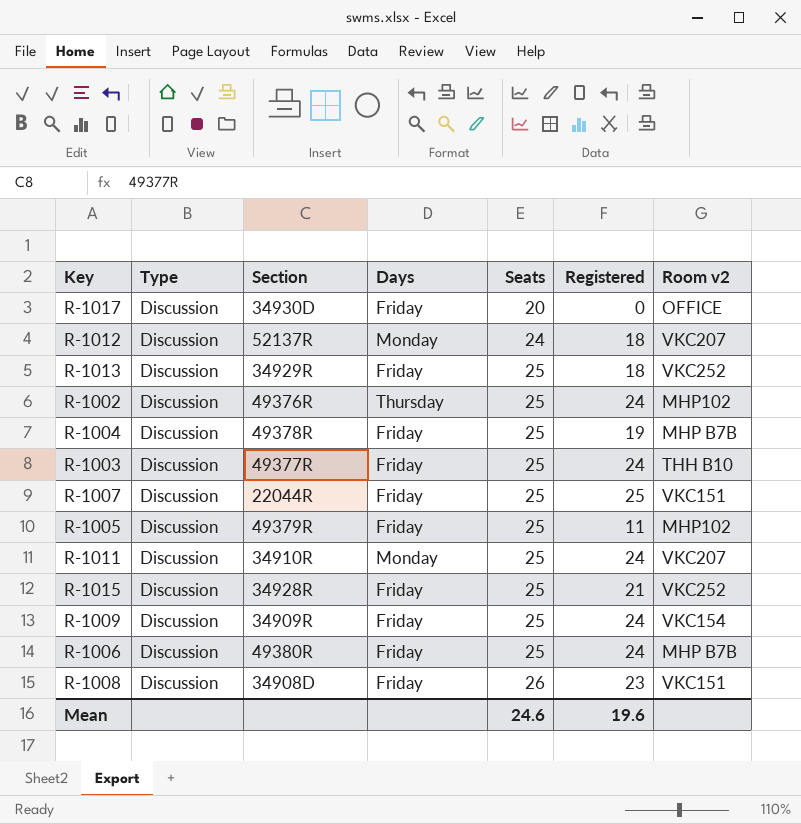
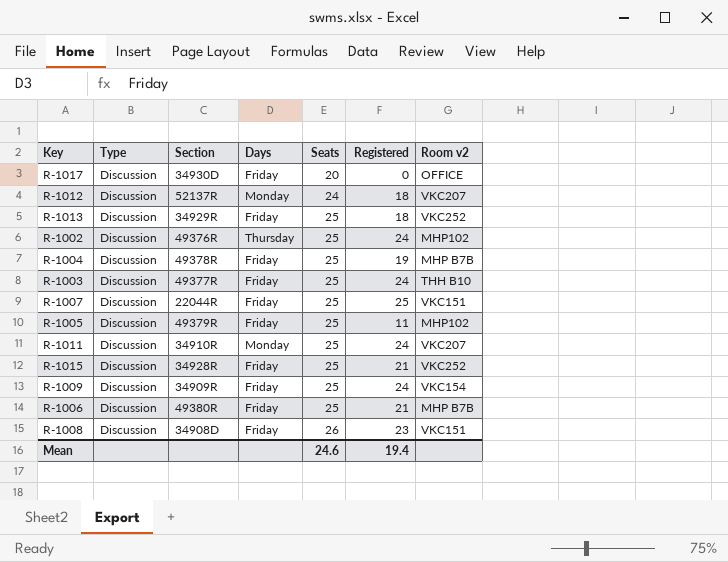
R-1006 | Registered: 24 -> 21
Mean | Registered: 19.6 -> 19.4

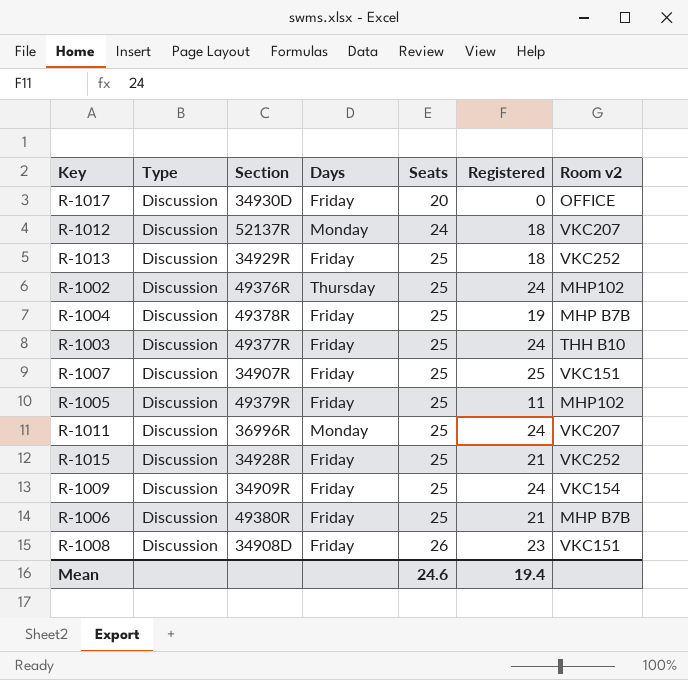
R-1007 | Section: 22044R -> 34907R
R-1011 | Section: 34910R -> 36996R

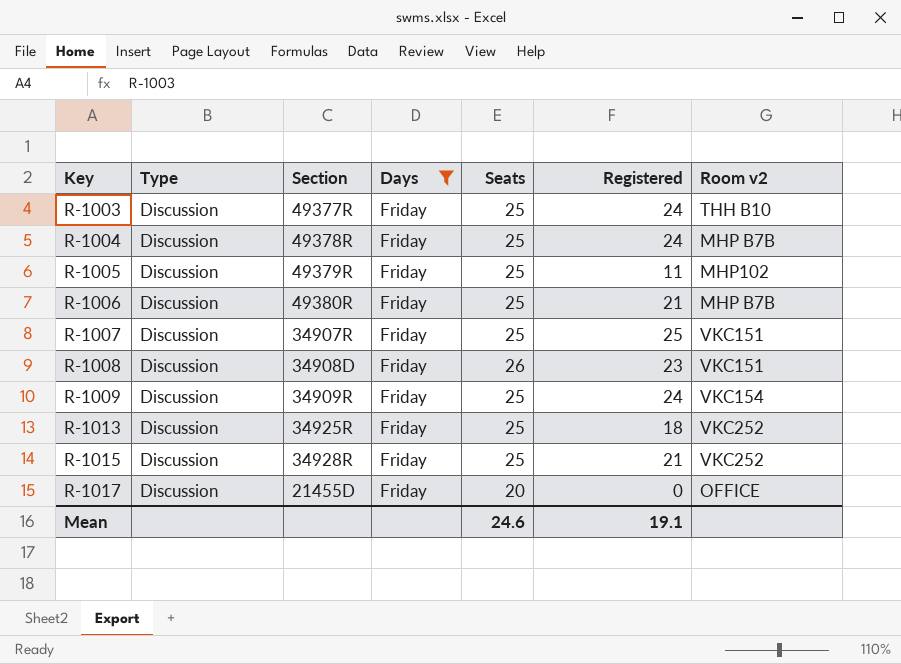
filter: none -> Days = Friday
row order: Seats ascending -> Key ascending
R-1004 | Registered: 19 -> 24
R-1013 | Section: 34929R -> 34925R
R-1017 | Section: 34930D -> 21455D
Mean | Registered: 19.4 -> 19.1

